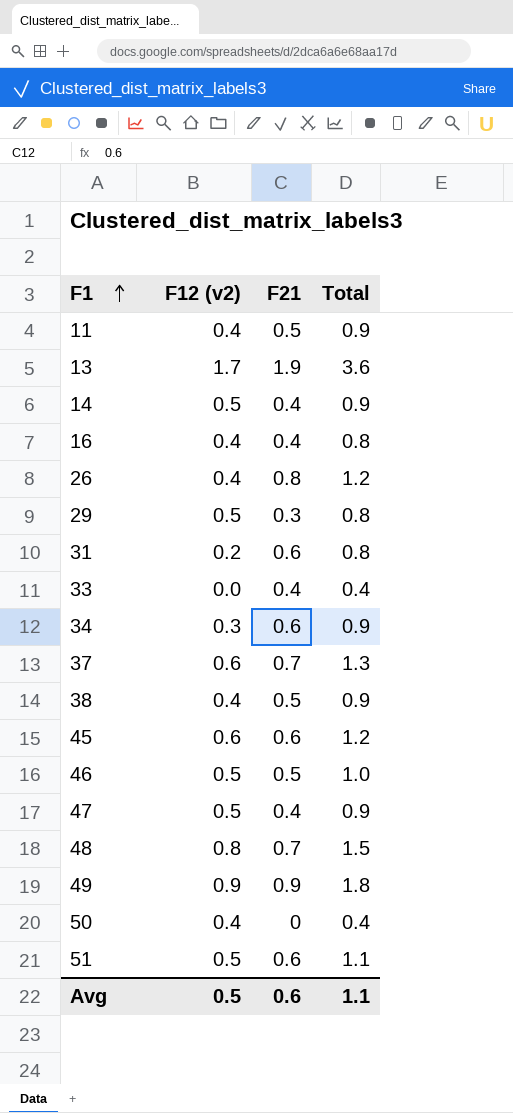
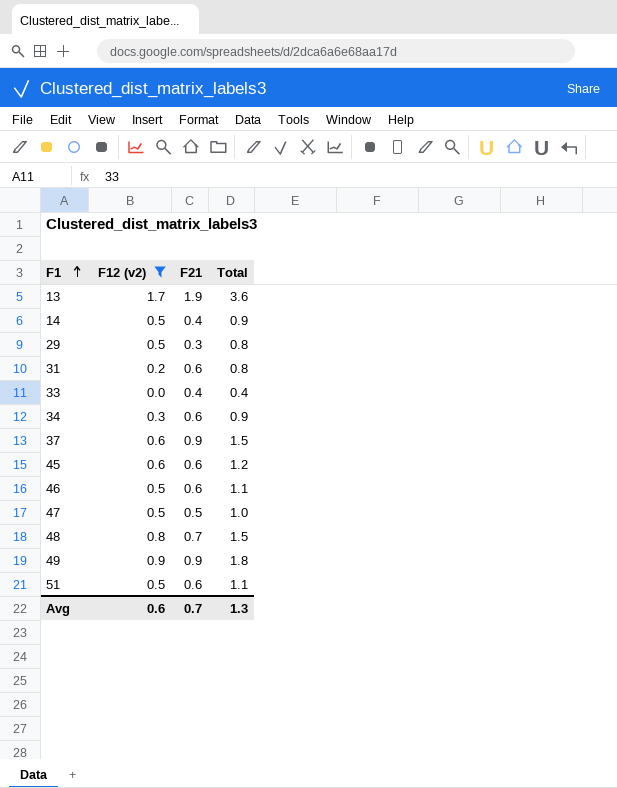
filter: none -> F12 (v2) != 0.4
37 | F21: 0.7 -> 0.9
37 | Total: 1.3 -> 1.5
46 | F21: 0.5 -> 0.6
46 | Total: 1.0 -> 1.1
47 | F21: 0.4 -> 0.5
47 | Total: 0.9 -> 1.0
Avg | F12 (v2): 0.5 -> 0.6
Avg | F21: 0.6 -> 0.7
Avg | Total: 1.1 -> 1.3

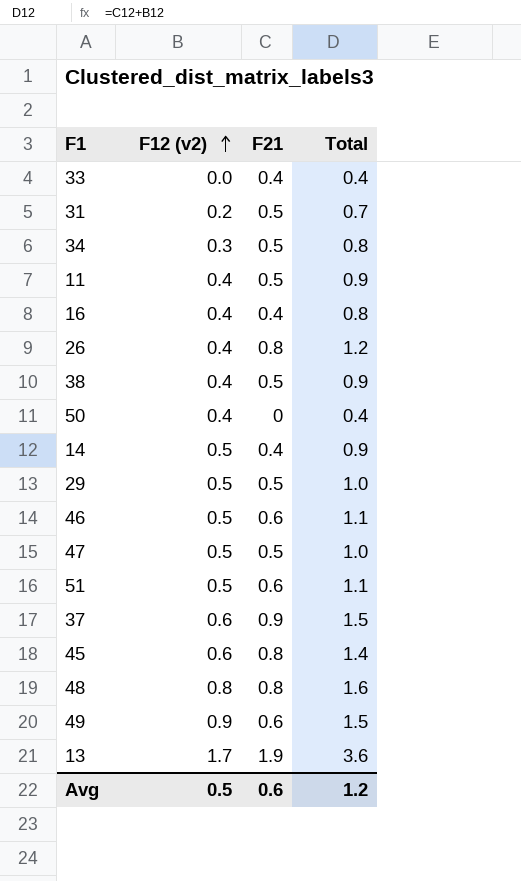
filter: F12 (v2) != 0.4 -> none
row order: F1 ascending -> F12 (v2) ascending
31 | F21: 0.6 -> 0.5
31 | Total: 0.8 -> 0.7
34 | F21: 0.6 -> 0.5
34 | Total: 0.9 -> 0.8
29 | F21: 0.3 -> 0.5
29 | Total: 0.8 -> 1.0
45 | F21: 0.6 -> 0.8
45 | Total: 1.2 -> 1.4
48 | F21: 0.7 -> 0.8
48 | Total: 1.5 -> 1.6
49 | F21: 0.9 -> 0.6
49 | Total: 1.8 -> 1.5
Avg | F12 (v2): 0.6 -> 0.5
Avg | F21: 0.7 -> 0.6
Avg | Total: 1.3 -> 1.2

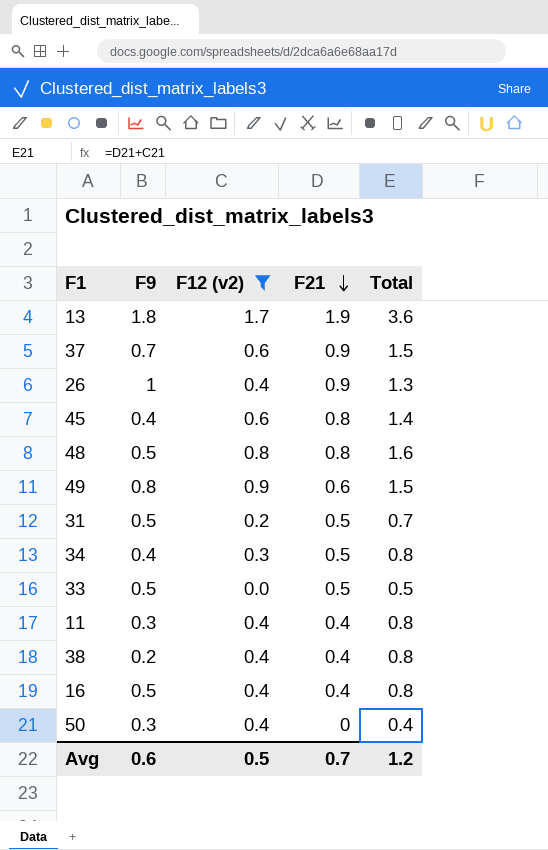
filter: none -> F12 (v2) != 0.5
row order: F12 (v2) ascending -> F21 descending
column F9 | position: none -> 2
26 | F21: 0.8 -> 0.9
26 | Total: 1.2 -> 1.3
33 | F21: 0.4 -> 0.5
33 | Total: 0.4 -> 0.5
11 | F21: 0.5 -> 0.4
11 | Total: 0.9 -> 0.8
38 | F21: 0.5 -> 0.4
38 | Total: 0.9 -> 0.8
Avg | F21: 0.6 -> 0.7

